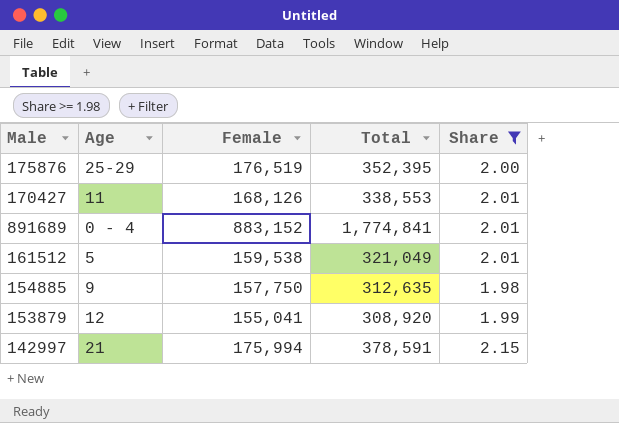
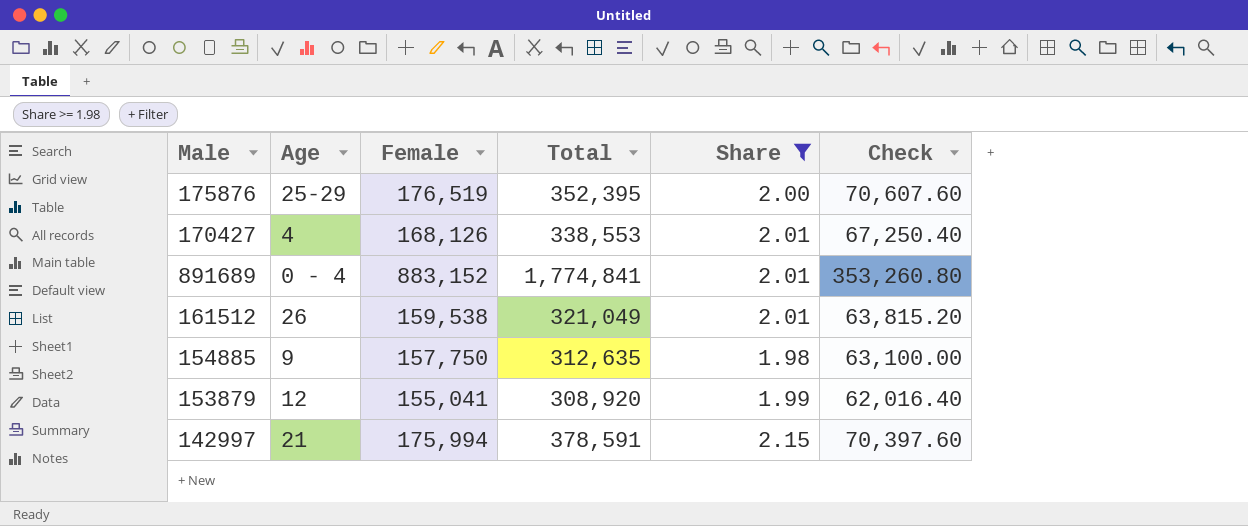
column Check | formula: none -> [Female] * 0.4
170427 | Age: 11 -> 4
161512 | Age: 5 -> 26

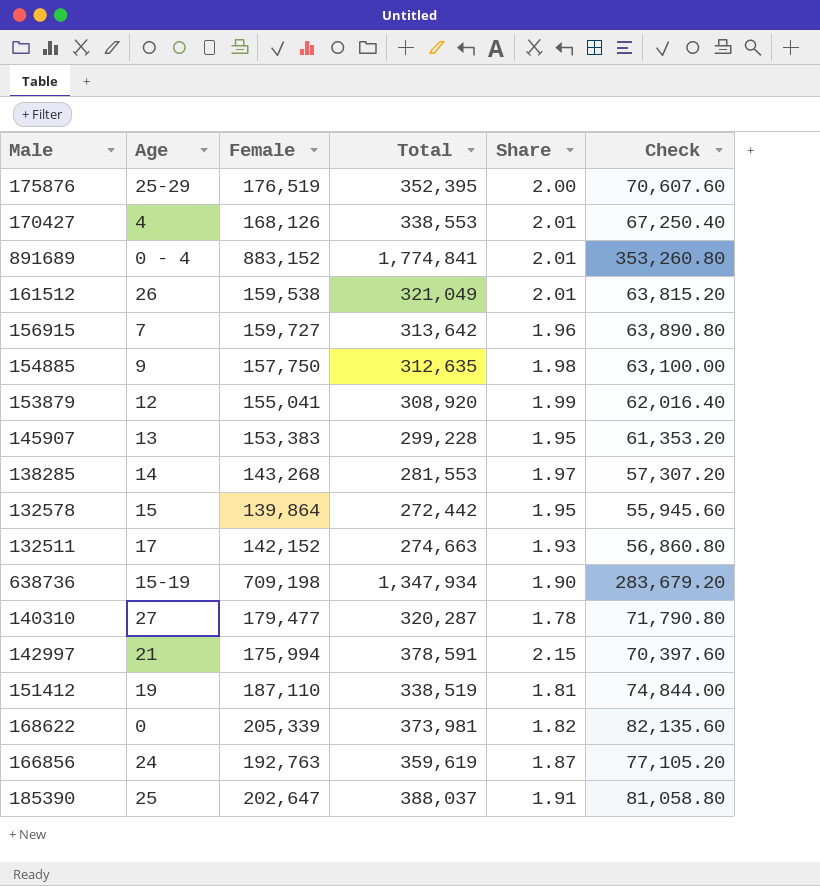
filter: Share >= 1.98 -> none

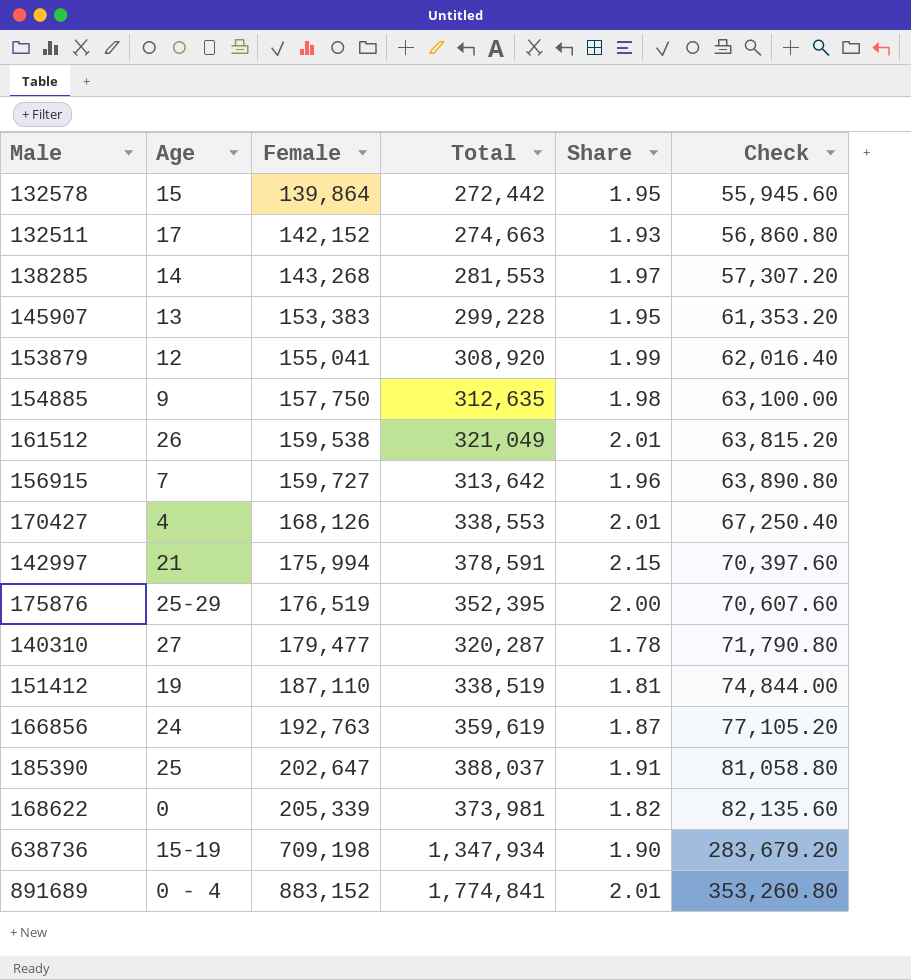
row order: none -> Female ascending

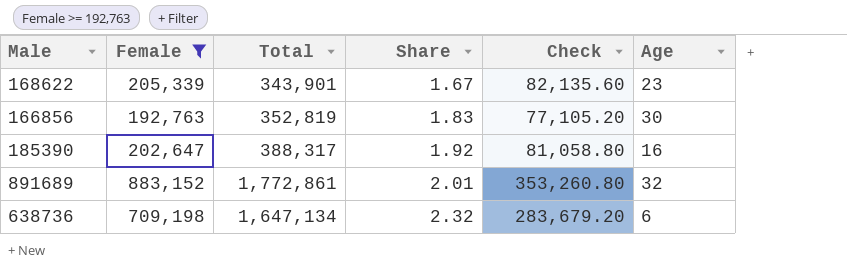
filter: none -> Female >= 192,763
row order: Female ascending -> Share ascending
column Age | position: 2 -> 6
168622 | Total: 373,981 -> 343,901
168622 | Share: 1.82 -> 1.67
168622 | Age: 0 -> 23
166856 | Total: 359,619 -> 352,819
166856 | Share: 1.87 -> 1.83
166856 | Age: 24 -> 30
185390 | Total: 388,037 -> 388,317
185390 | Share: 1.91 -> 1.92
185390 | Age: 25 -> 16
891689 | Total: 1,774,841 -> 1,772,861
891689 | Age: 0 - 4 -> 32
638736 | Total: 1,347,934 -> 1,647,134
638736 | Share: 1.90 -> 2.32
638736 | Age: 15-19 -> 6

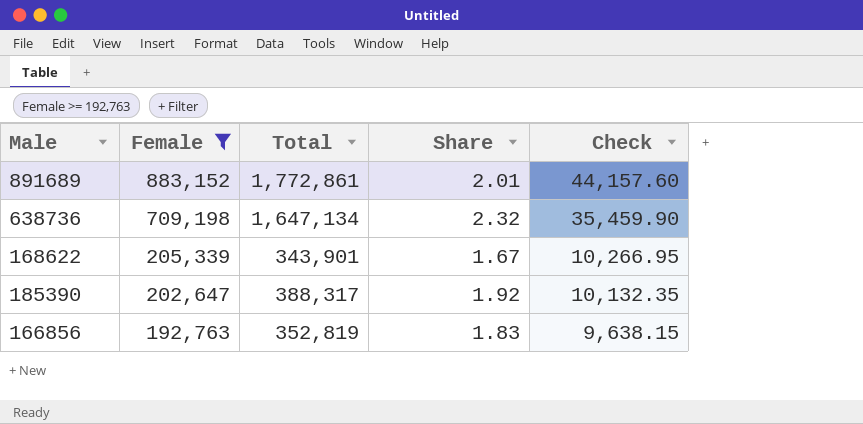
row order: Share ascending -> Female descending
column Age | position: 6 -> none
column Check | formula: [Female] * 0.4 -> [Female] * 0.05

